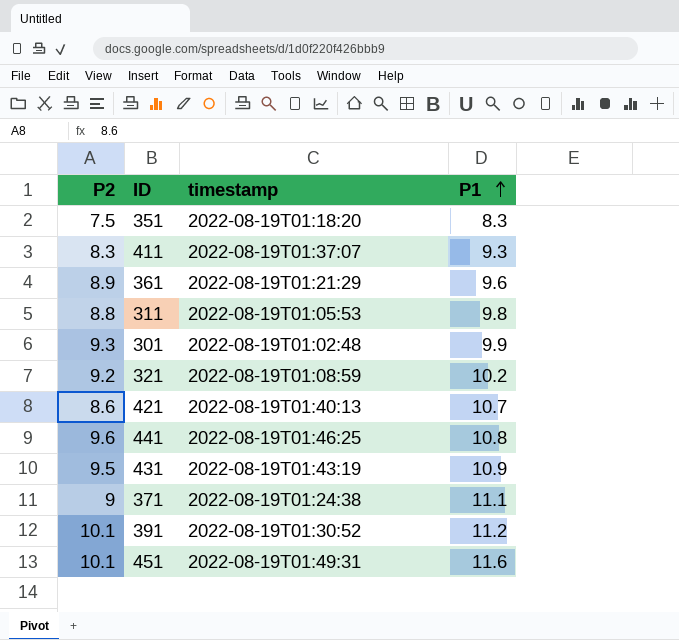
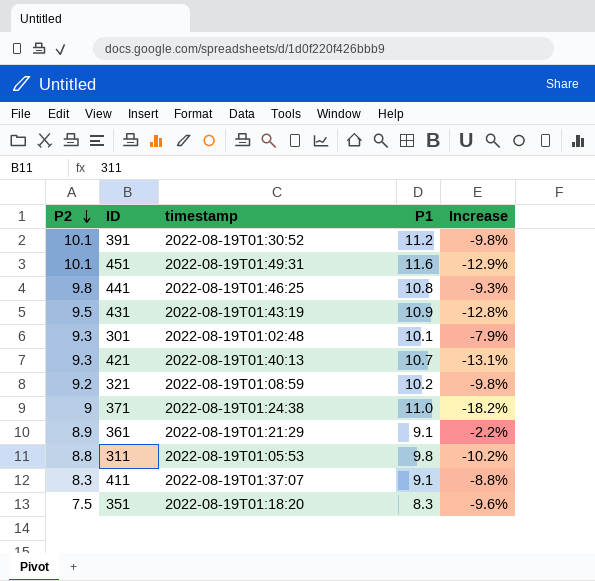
row order: P1 ascending -> P2 descending
column Increase | formula: none -> ([P2] - [P1]) / [P1]
441 | P2: 9.6 -> 9.8
301 | P1: 9.9 -> 10.1
421 | P2: 8.6 -> 9.3
371 | P1: 11.1 -> 11.0
361 | P1: 9.6 -> 9.1
411 | P1: 9.3 -> 9.1

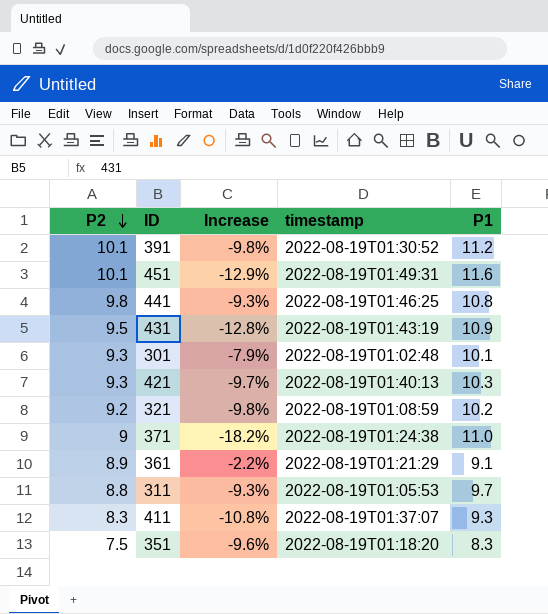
column Increase | position: 5 -> 3
421 | Increase: -13.1% -> -9.7%
421 | P1: 10.7 -> 10.3
311 | Increase: -10.2% -> -9.3%
311 | P1: 9.8 -> 9.7
411 | Increase: -8.8% -> -10.8%
411 | P1: 9.1 -> 9.3

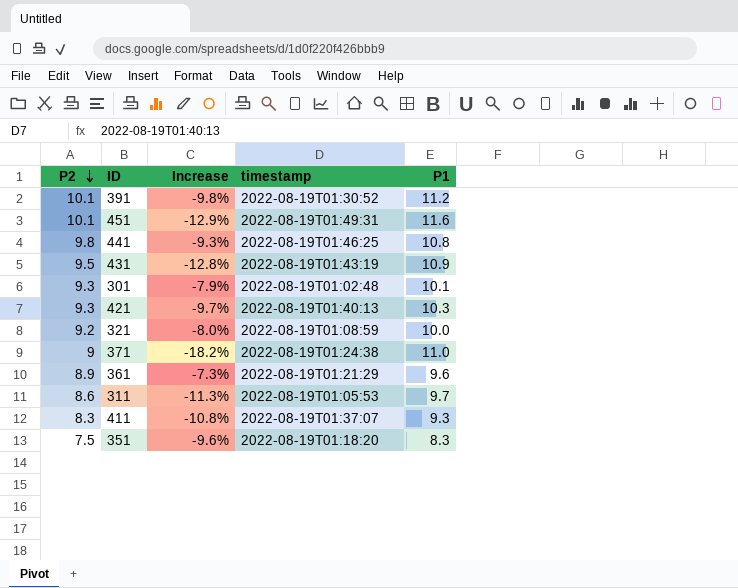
321 | Increase: -9.8% -> -8.0%
321 | P1: 10.2 -> 10.0
361 | Increase: -2.2% -> -7.3%
361 | P1: 9.1 -> 9.6
311 | P2: 8.8 -> 8.6
311 | Increase: -9.3% -> -11.3%

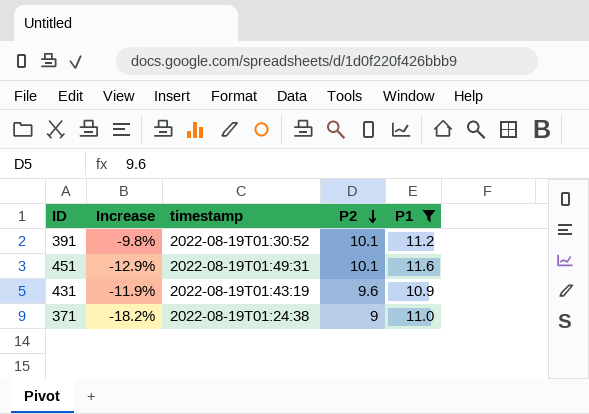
filter: none -> P1 >= 10.9
column P2 | position: 1 -> 4
431 | Increase: -12.8% -> -11.9%
431 | P2: 9.5 -> 9.6

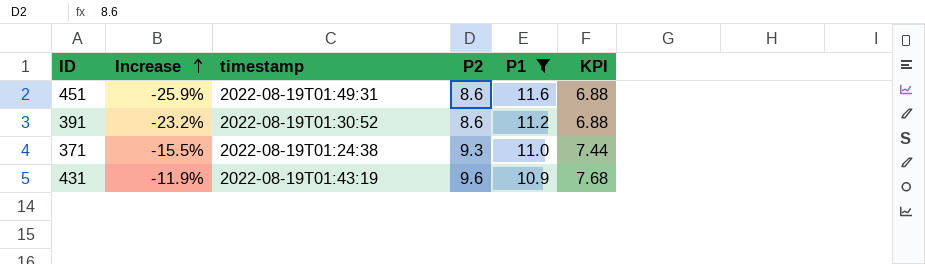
row order: P2 descending -> Increase ascending
column KPI | formula: none -> [P2] * 0.8
451 | Increase: -12.9% -> -25.9%
451 | P2: 10.1 -> 8.6
391 | Increase: -9.8% -> -23.2%
391 | P2: 10.1 -> 8.6
371 | Increase: -18.2% -> -15.5%
371 | P2: 9 -> 9.3

